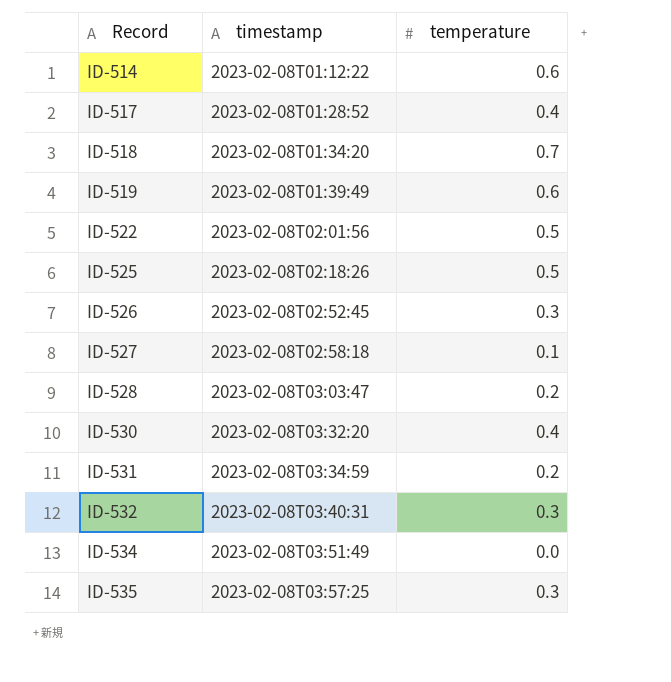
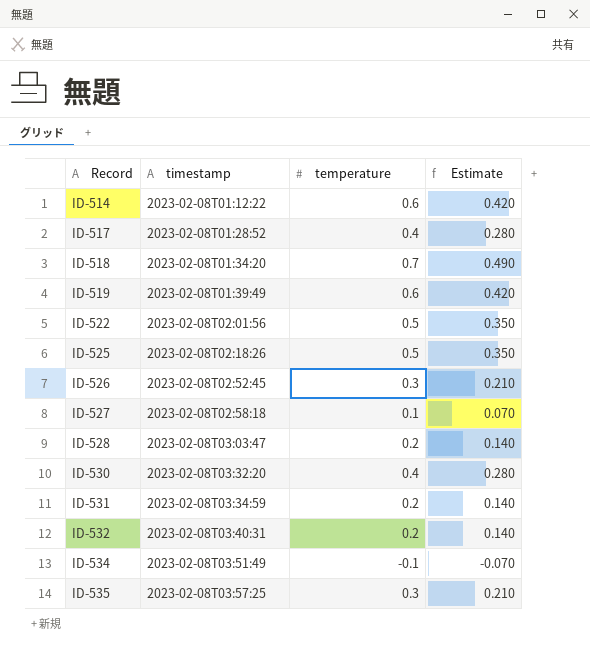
column Estimate | formula: none -> [temperature] * 0.7
ID-532 | temperature: 0.3 -> 0.2
ID-534 | temperature: 0.0 -> -0.1

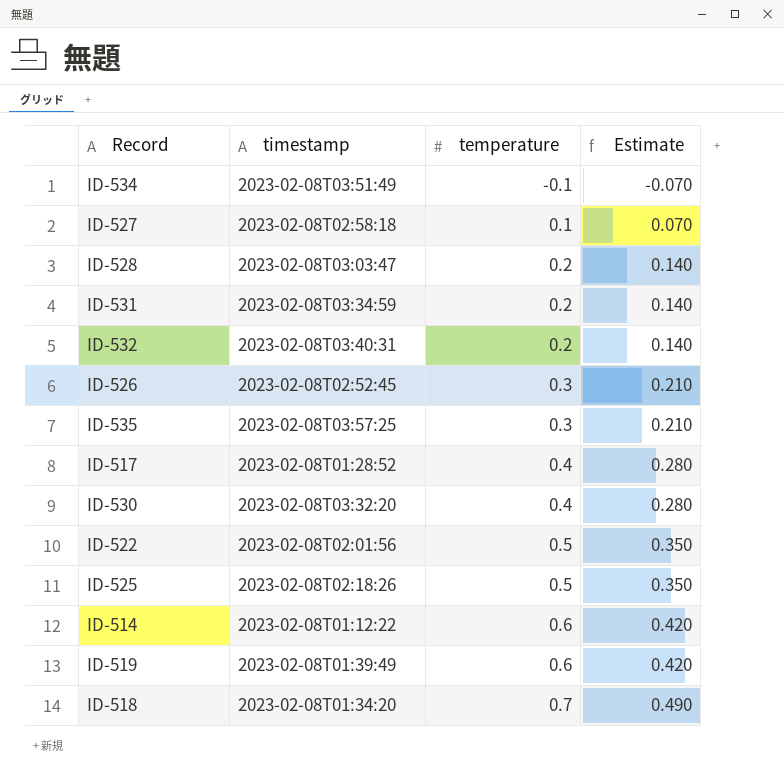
row order: Record ascending -> temperature ascending

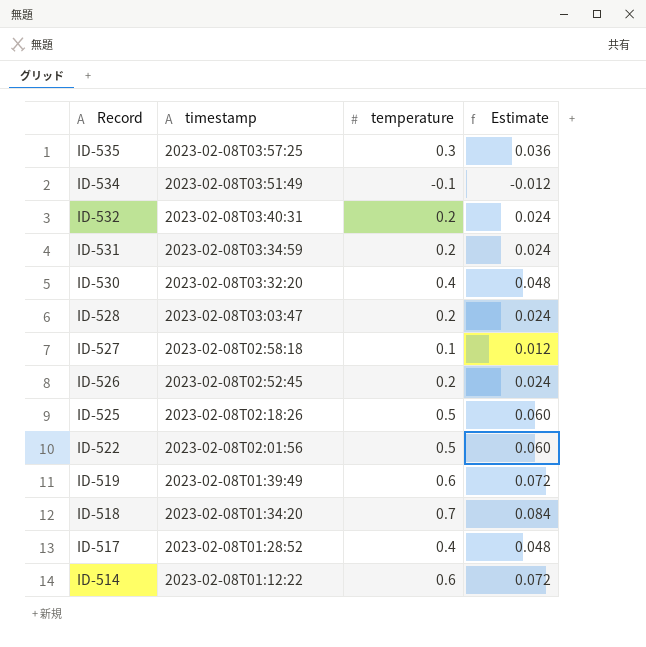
row order: temperature ascending -> Record descending
column Estimate | formula: [temperature] * 0.7 -> [temperature] * 0.12
ID-526 | temperature: 0.3 -> 0.2

